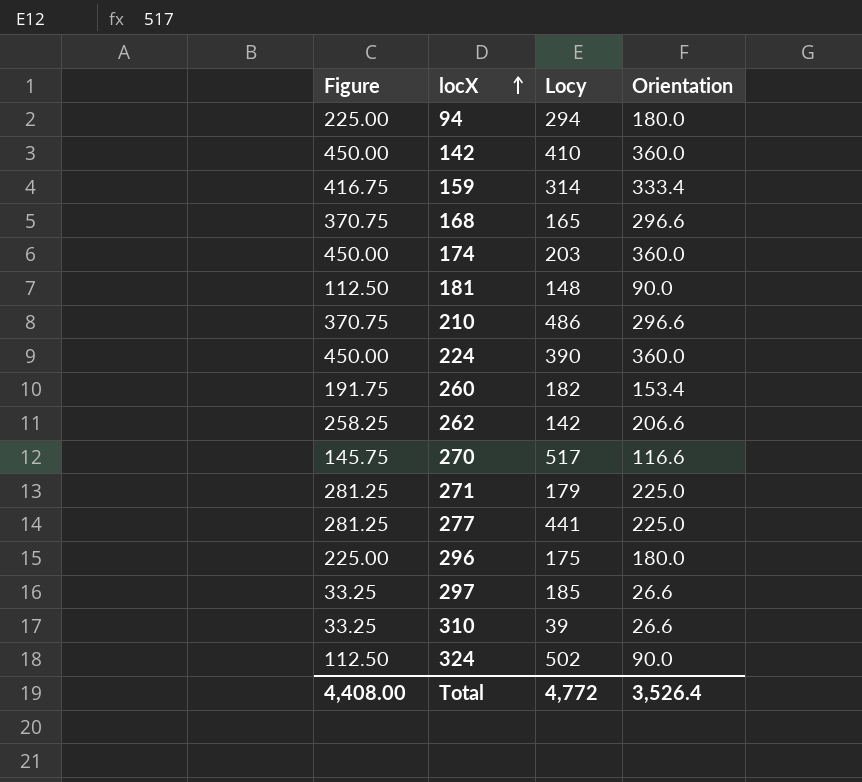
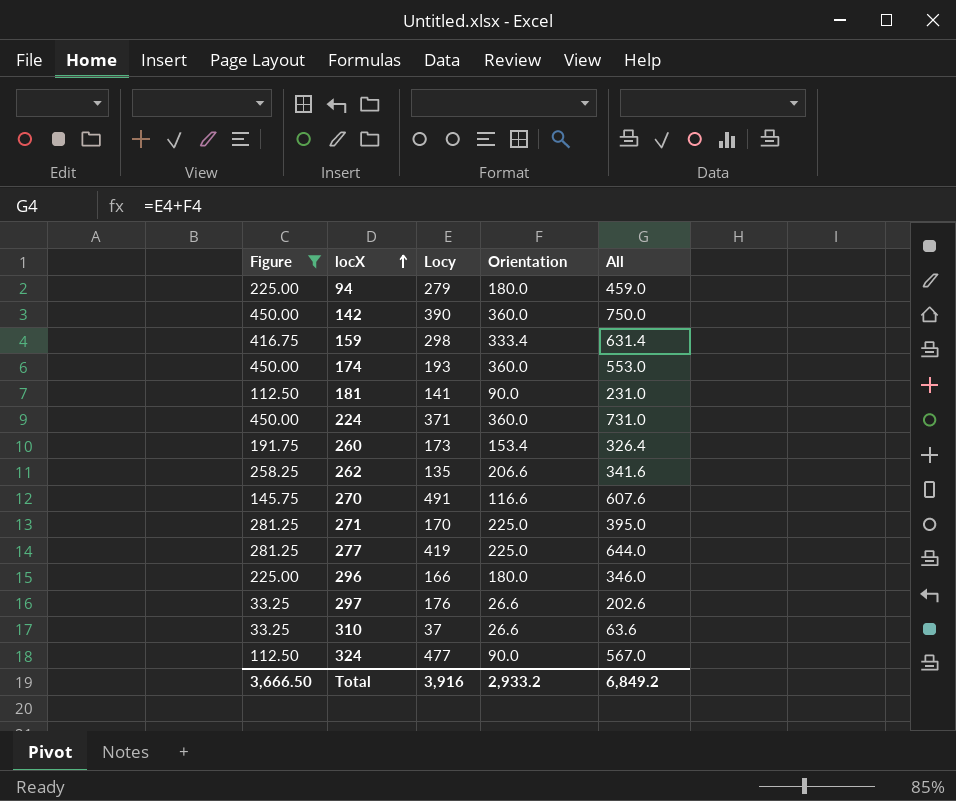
filter: none -> Figure != 370.75
column All | formula: none -> [Locy] + [Orientation]
94 | Locy: 294 -> 279
142 | Locy: 410 -> 390
159 | Locy: 314 -> 298
174 | Locy: 203 -> 193
181 | Locy: 148 -> 141
224 | Locy: 390 -> 371
260 | Locy: 182 -> 173
262 | Locy: 142 -> 135
270 | Locy: 517 -> 491
271 | Locy: 179 -> 170
277 | Locy: 441 -> 419
296 | Locy: 175 -> 166
297 | Locy: 185 -> 176
310 | Locy: 39 -> 37
324 | Locy: 502 -> 477
Total | Figure: 4,408.00 -> 3,666.50
Total | Locy: 4,772 -> 3,916
Total | Orientation: 3,526.4 -> 2,933.2

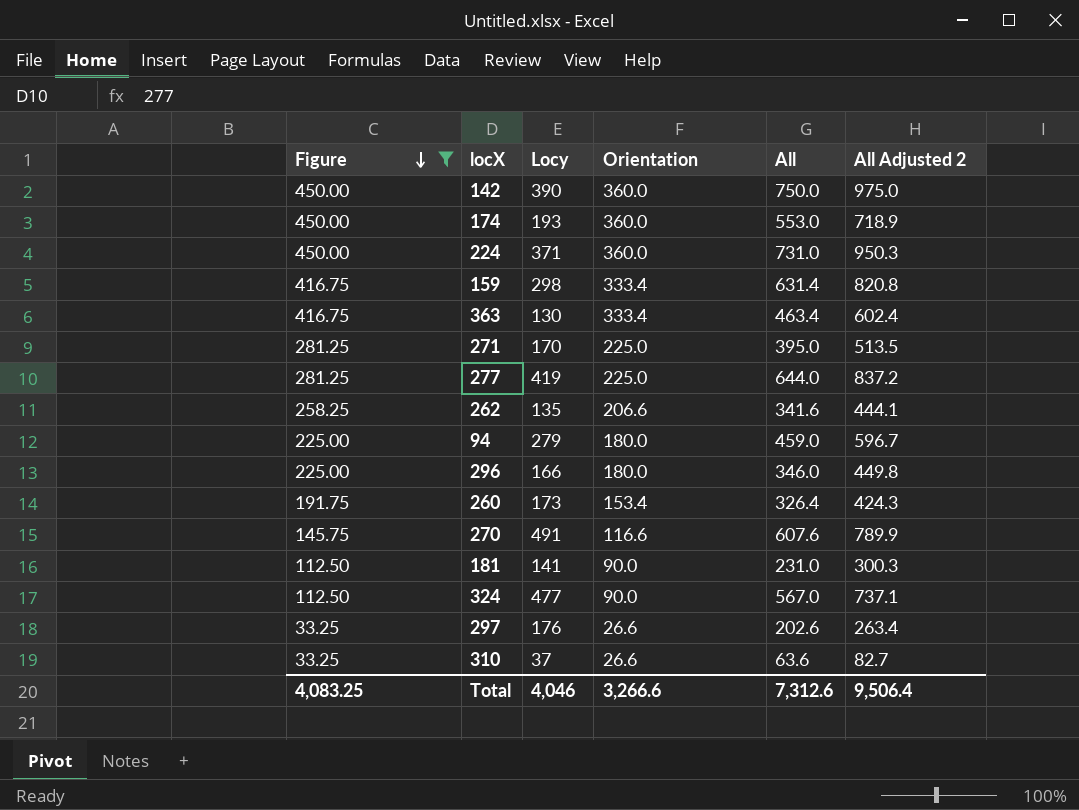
row order: locX ascending -> Figure descending
column All Adjusted 2 | formula: none -> [All] * 1.3
row 363: none -> 416.75 | 130 | 333.4 | 463.4 | 602.4
Total | Figure: 3,666.50 -> 4,083.25
Total | Locy: 3,916 -> 4,046
Total | Orientation: 2,933.2 -> 3,266.6
Total | All: 6,849.2 -> 7,312.6

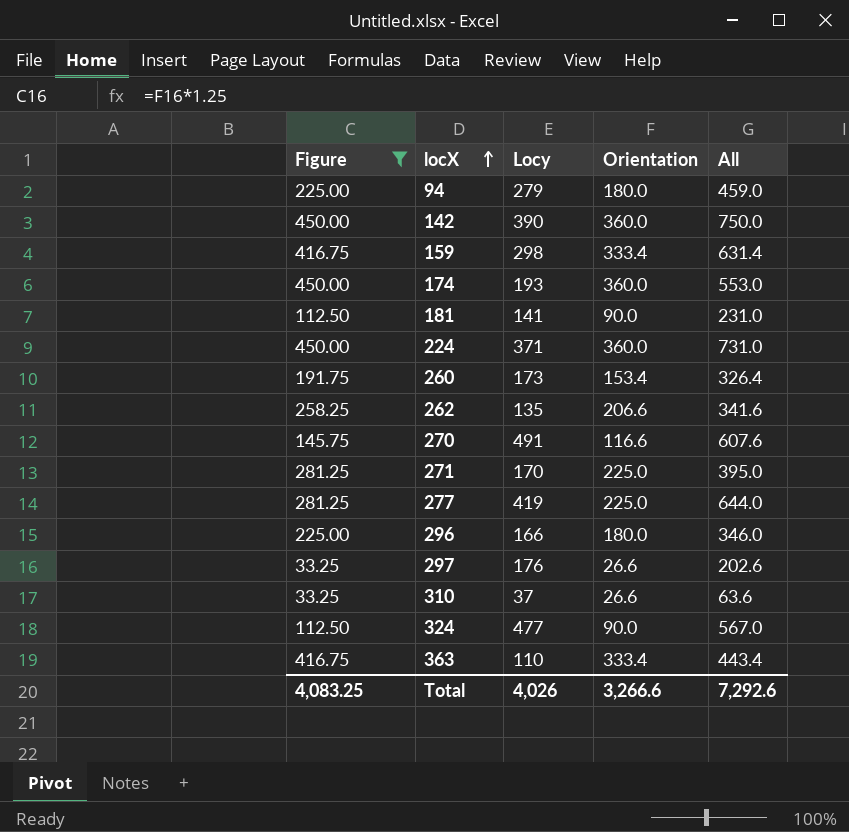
row order: Figure descending -> locX ascending
column All Adjusted 2 | formula: [All] * 1.3 -> none
363 | Locy: 130 -> 110
363 | All: 463.4 -> 443.4
Total | Locy: 4,046 -> 4,026
Total | All: 7,312.6 -> 7,292.6

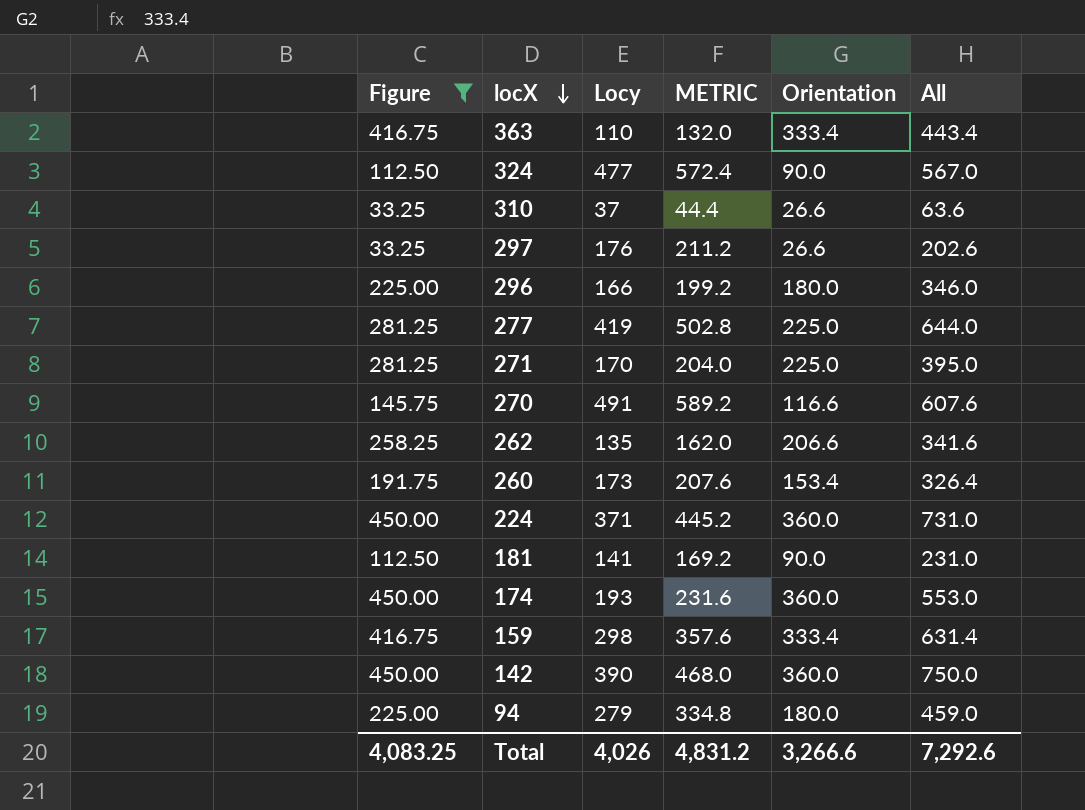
row order: locX ascending -> locX descending
column METRIC | formula: none -> [Locy] * 1.2

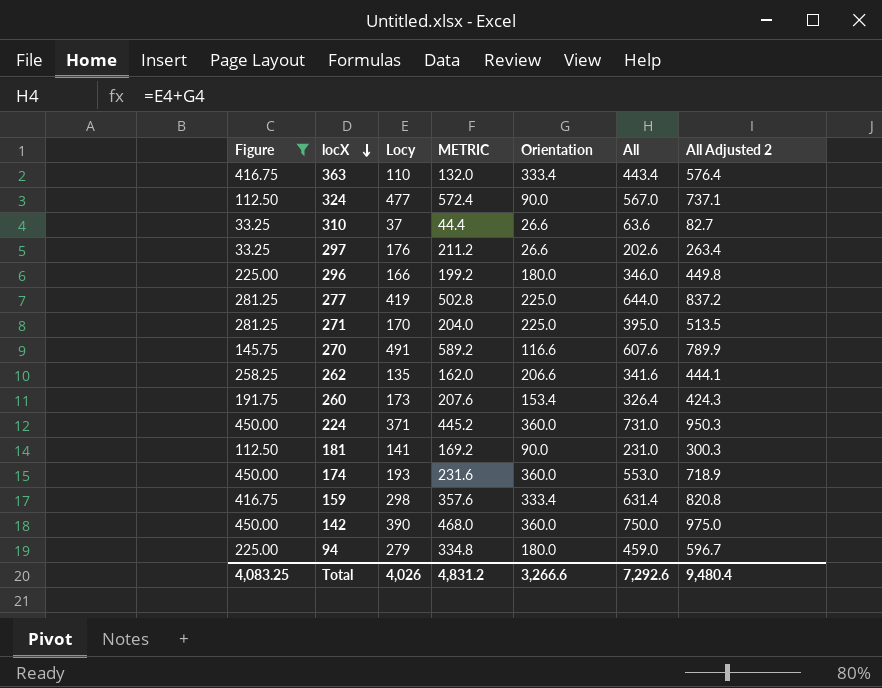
column All Adjusted 2 | formula: none -> [All] * 1.3

